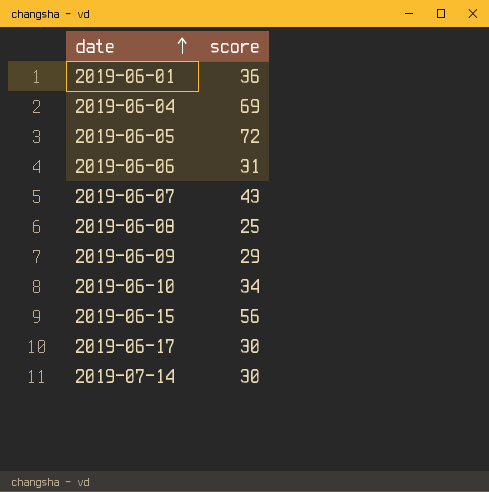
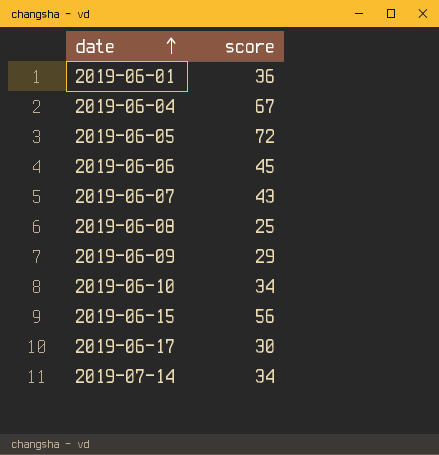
2019-06-04 | score: 69 -> 67
2019-06-06 | score: 31 -> 45
2019-07-14 | score: 30 -> 34

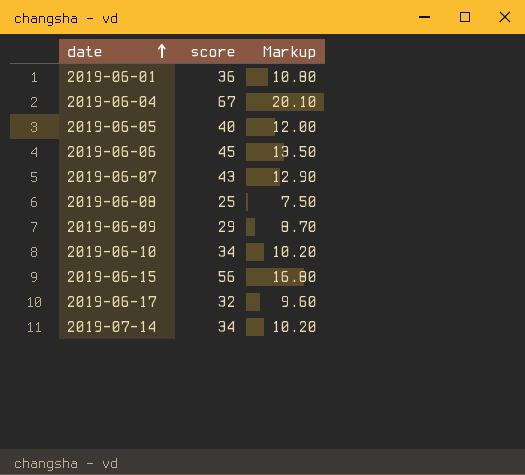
column Markup | formula: none -> [score] * 0.3
2019-06-05 | score: 72 -> 40
2019-06-17 | score: 30 -> 32

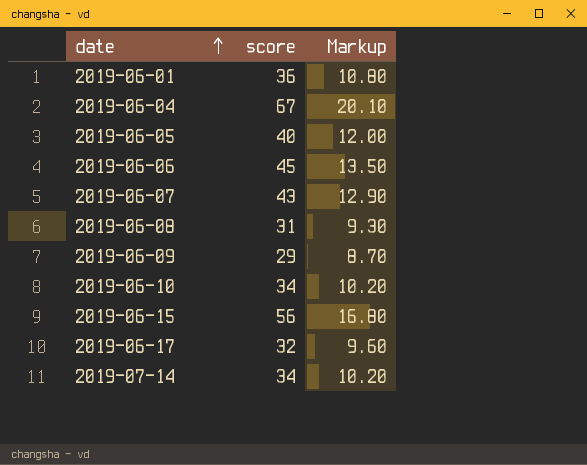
2019-06-08 | score: 25 -> 31
2019-06-08 | Markup: 7.50 -> 9.30

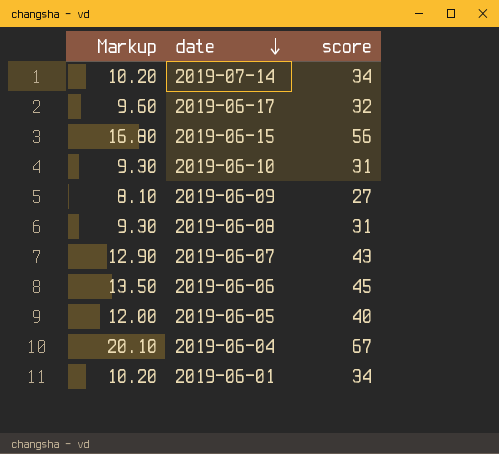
row order: date ascending -> date descending
column Markup | position: 3 -> 1
2019-06-10 | Markup: 10.20 -> 9.30
2019-06-10 | score: 34 -> 31
2019-06-09 | Markup: 8.70 -> 8.10
2019-06-09 | score: 29 -> 27
2019-06-01 | Markup: 10.80 -> 10.20
2019-06-01 | score: 36 -> 34

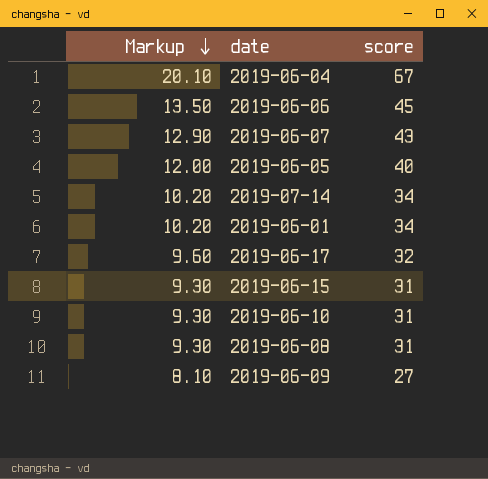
row order: date descending -> Markup descending
2019-06-15 | Markup: 16.80 -> 9.30
2019-06-15 | score: 56 -> 31

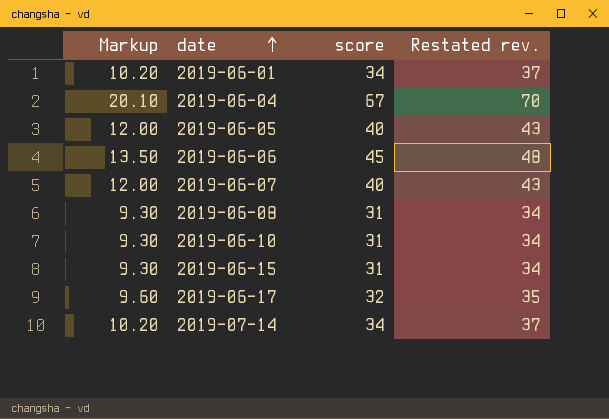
row order: Markup descending -> date ascending
column Restated rev. | formula: none -> [score] + 3
row 2019-06-09: 8.10 | 27 -> none
2019-06-07 | Markup: 12.90 -> 12.00
2019-06-07 | score: 43 -> 40

